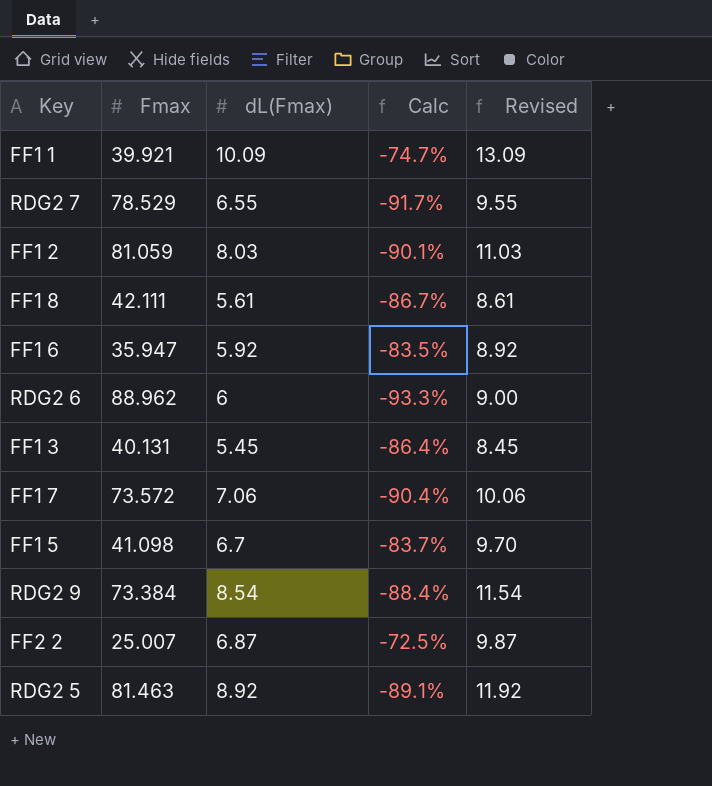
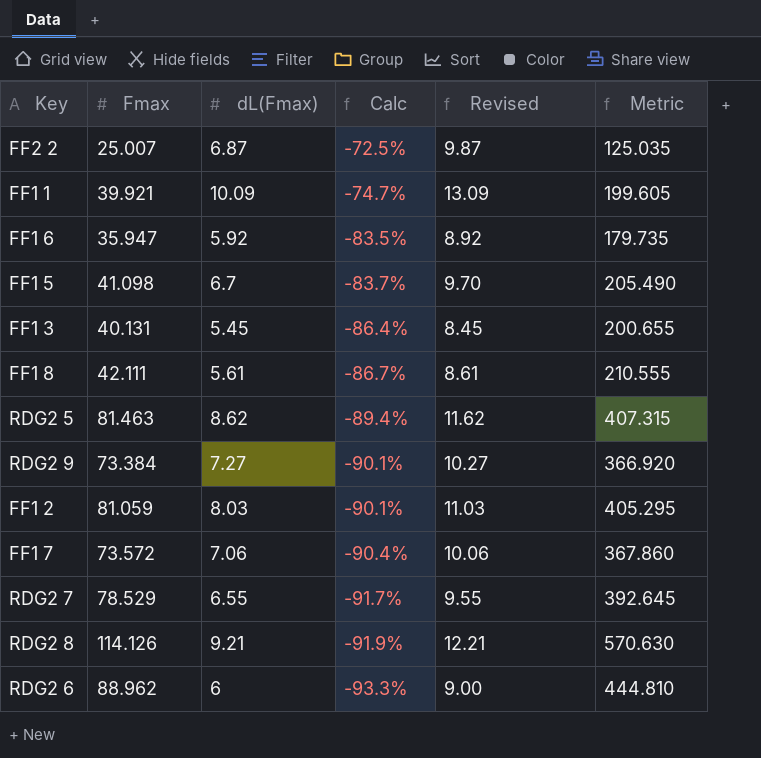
row order: none -> Calc descending
column Metric | formula: none -> [Fmax] * 5
RDG2 5 | dL(Fmax): 8.92 -> 8.62
RDG2 5 | Calc: -89.1% -> -89.4%
RDG2 5 | Revised: 11.92 -> 11.62
RDG2 9 | dL(Fmax): 8.54 -> 7.27
RDG2 9 | Calc: -88.4% -> -90.1%
RDG2 9 | Revised: 11.54 -> 10.27
row RDG2 8: none -> 114.126 | 9.21 | -91.9% | 12.21 | 570.630

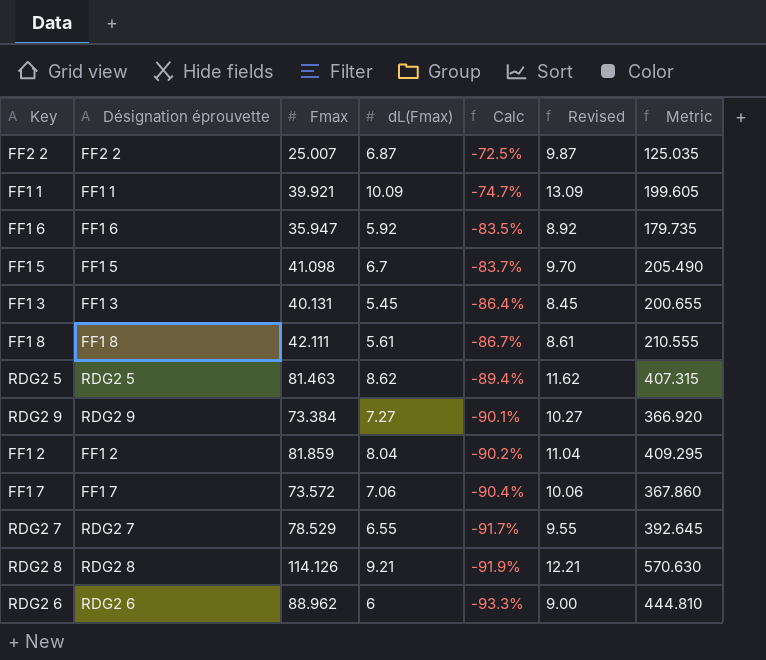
column Désignation éprouvette | position: none -> 2
FF1 2 | Fmax: 81.059 -> 81.859
FF1 2 | dL(Fmax): 8.03 -> 8.04
FF1 2 | Calc: -90.1% -> -90.2%
FF1 2 | Revised: 11.03 -> 11.04
FF1 2 | Metric: 405.295 -> 409.295

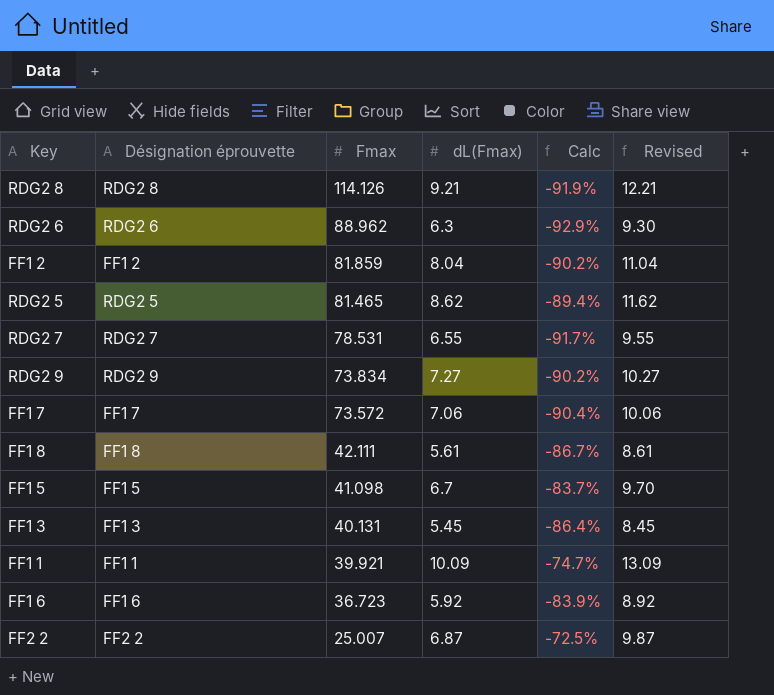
row order: Calc descending -> Fmax descending
column Metric | formula: [Fmax] * 5 -> none
RDG2 6 | dL(Fmax): 6 -> 6.3
RDG2 6 | Calc: -93.3% -> -92.9%
RDG2 6 | Revised: 9.00 -> 9.30
RDG2 5 | Fmax: 81.463 -> 81.465
RDG2 7 | Fmax: 78.529 -> 78.531
RDG2 9 | Fmax: 73.384 -> 73.834
RDG2 9 | Calc: -90.1% -> -90.2%
FF1 6 | Fmax: 35.947 -> 36.723
FF1 6 | Calc: -83.5% -> -83.9%

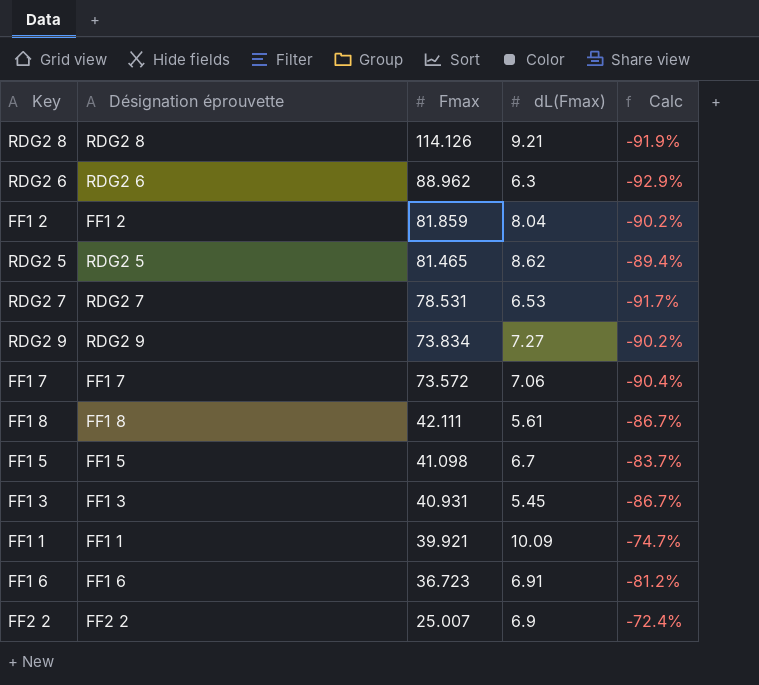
column Revised | formula: [dL(Fmax)] + 3 -> none
RDG2 7 | dL(Fmax): 6.55 -> 6.53
FF1 3 | Fmax: 40.131 -> 40.931
FF1 3 | Calc: -86.4% -> -86.7%
FF1 6 | dL(Fmax): 5.92 -> 6.91
FF1 6 | Calc: -83.9% -> -81.2%
FF2 2 | dL(Fmax): 6.87 -> 6.9
FF2 2 | Calc: -72.5% -> -72.4%

